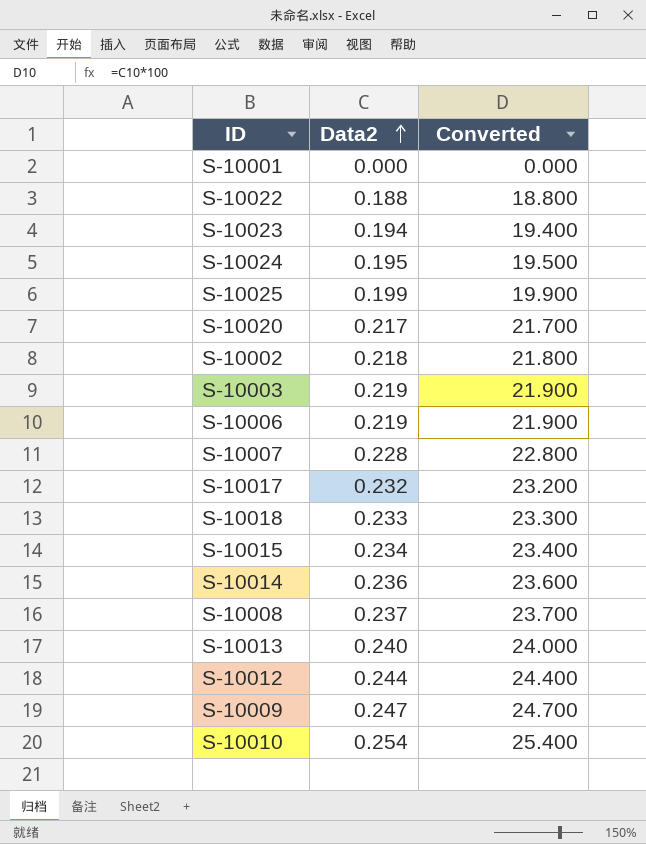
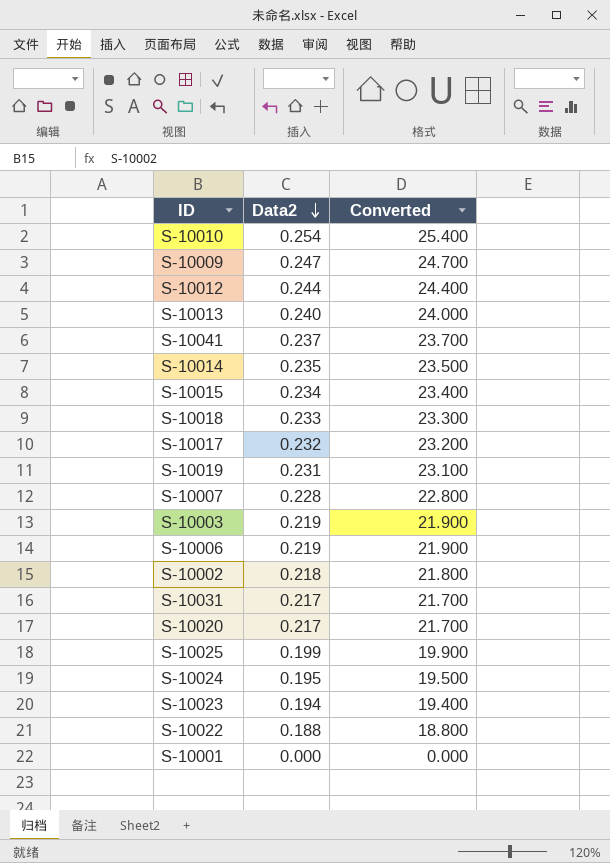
row order: Data2 ascending -> Data2 descending
row S-10008: 0.237 | 23.700 -> none
row S-10041: none -> 0.237 | 23.700
S-10014 | Data2: 0.236 -> 0.235
S-10014 | Converted: 23.600 -> 23.500
row S-10019: none -> 0.231 | 23.100
row S-10031: none -> 0.217 | 21.700

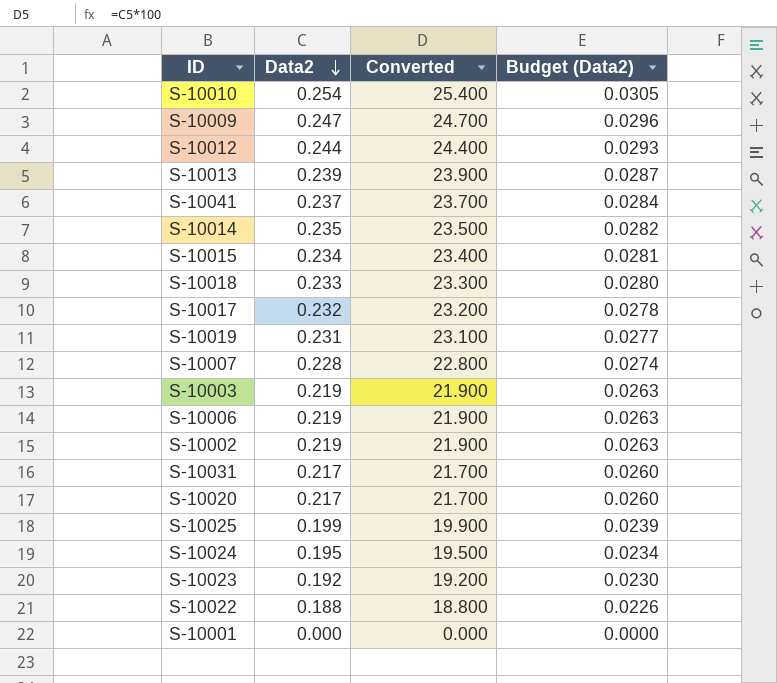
column Budget (Data2) | formula: none -> [Data2] * 0.12
S-10013 | Data2: 0.240 -> 0.239
S-10013 | Converted: 24.000 -> 23.900
S-10002 | Data2: 0.218 -> 0.219
S-10002 | Converted: 21.800 -> 21.900
S-10023 | Data2: 0.194 -> 0.192
S-10023 | Converted: 19.400 -> 19.200

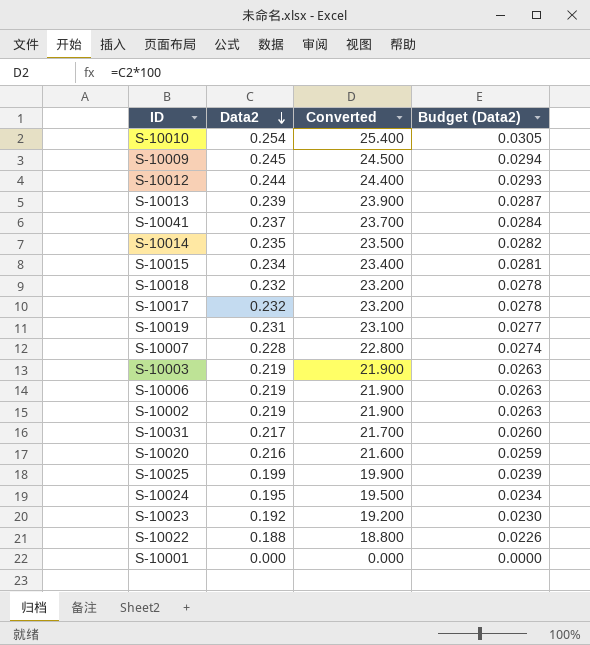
S-10009 | Data2: 0.247 -> 0.245
S-10009 | Converted: 24.700 -> 24.500
S-10009 | Budget (Data2): 0.0296 -> 0.0294
S-10018 | Data2: 0.233 -> 0.232
S-10018 | Converted: 23.300 -> 23.200
S-10018 | Budget (Data2): 0.0280 -> 0.0278
S-10020 | Data2: 0.217 -> 0.216
S-10020 | Converted: 21.700 -> 21.600
S-10020 | Budget (Data2): 0.0260 -> 0.0259

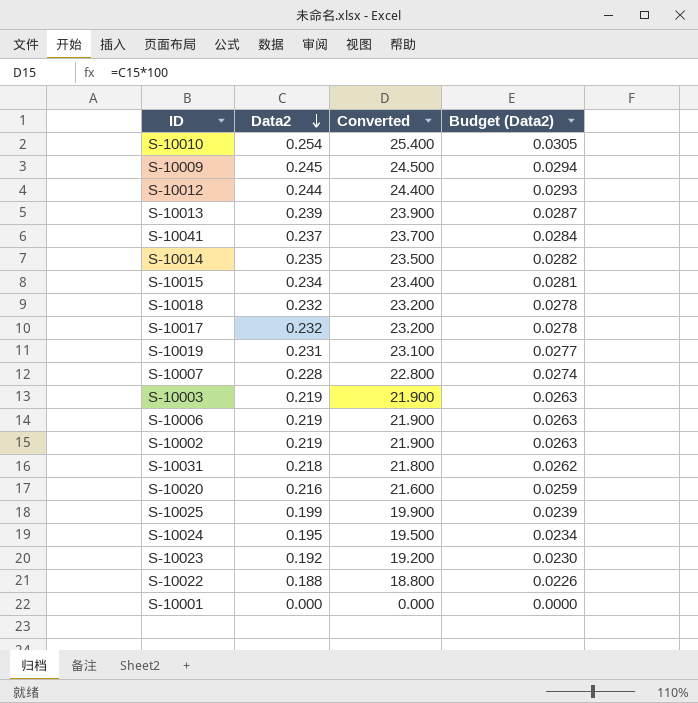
S-10031 | Data2: 0.217 -> 0.218
S-10031 | Converted: 21.700 -> 21.800
S-10031 | Budget (Data2): 0.0260 -> 0.0262

